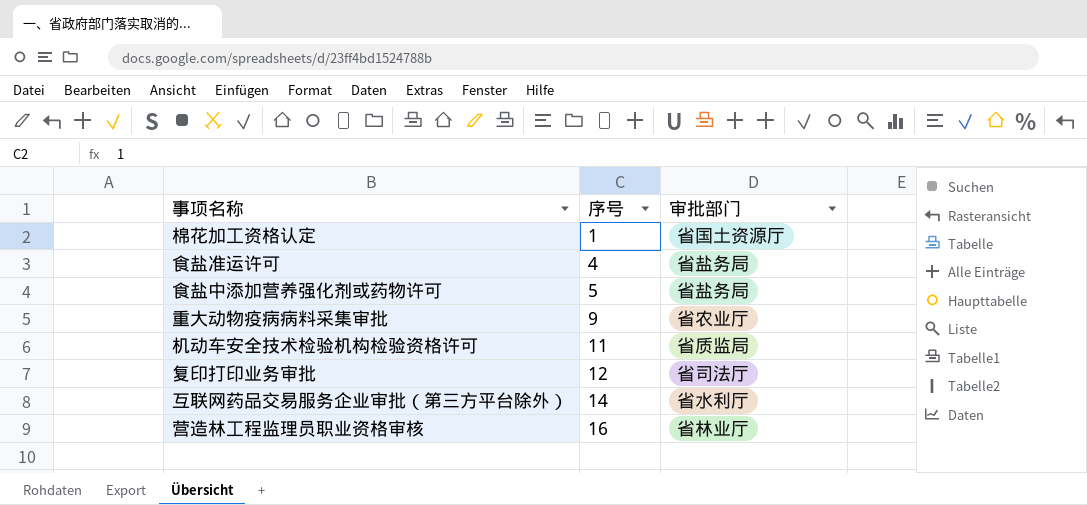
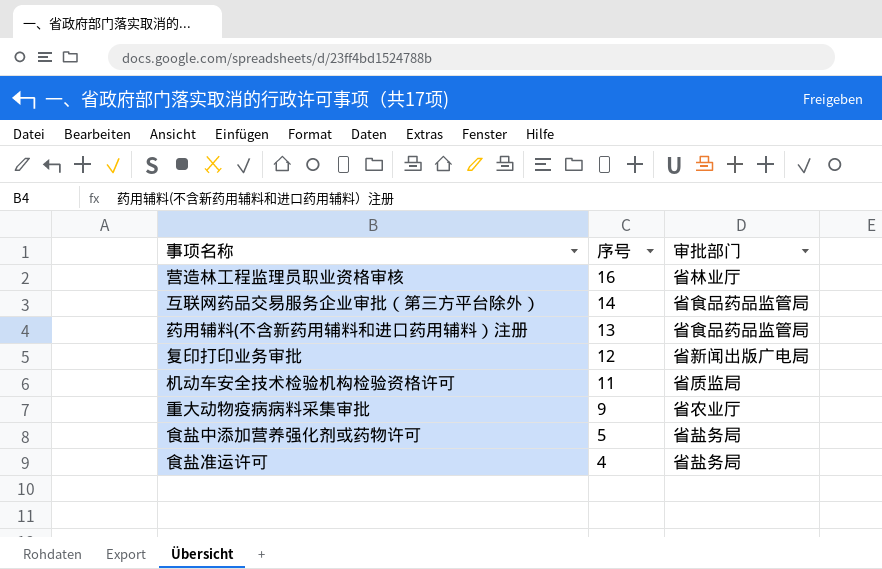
row order: 序号 ascending -> 序号 descending
row 棉花加工资格认定: 1 | 省国土资源厅 -> none
互联网药品交易服务企业审批（第三方平台除外） | 审批部门: 省水利厅 -> 省食品药品监管局
row 药用辅料(不含新药用辅料和进口药用辅料）注册: none -> 13 | 省食品药品监管局
复印打印业务审批 | 审批部门: 省司法厅 -> 省新闻出版广电局

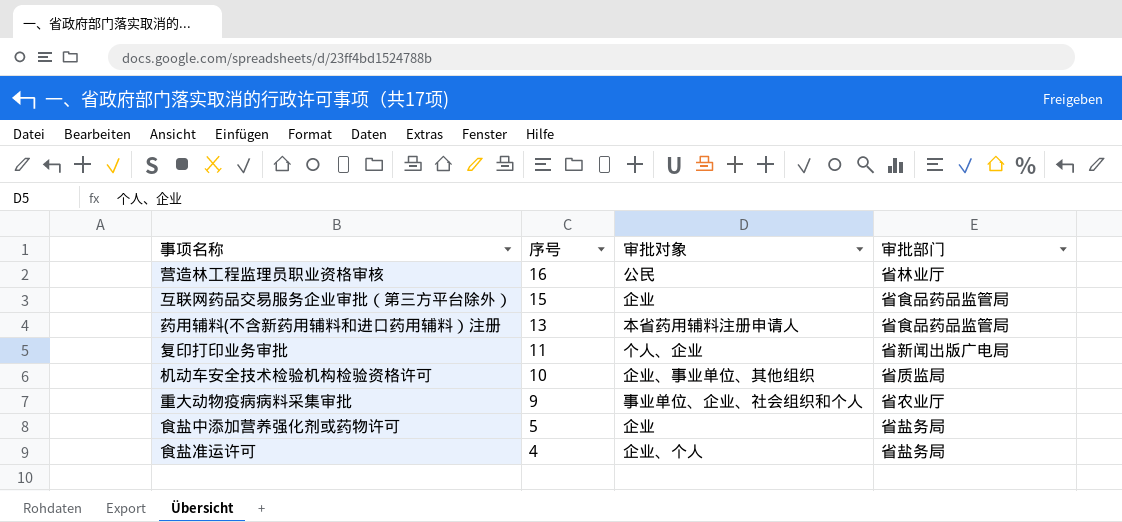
column 审批对象 | position: none -> 3
互联网药品交易服务企业审批（第三方平台除外） | 序号: 14 -> 15
复印打印业务审批 | 序号: 12 -> 11
机动车安全技术检验机构检验资格许可 | 序号: 11 -> 10

